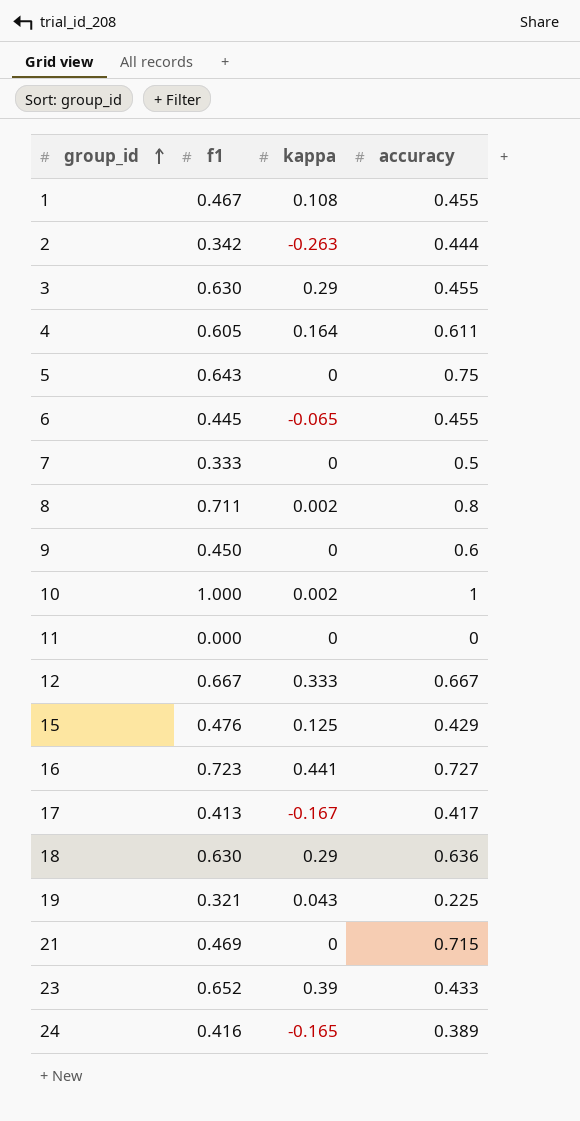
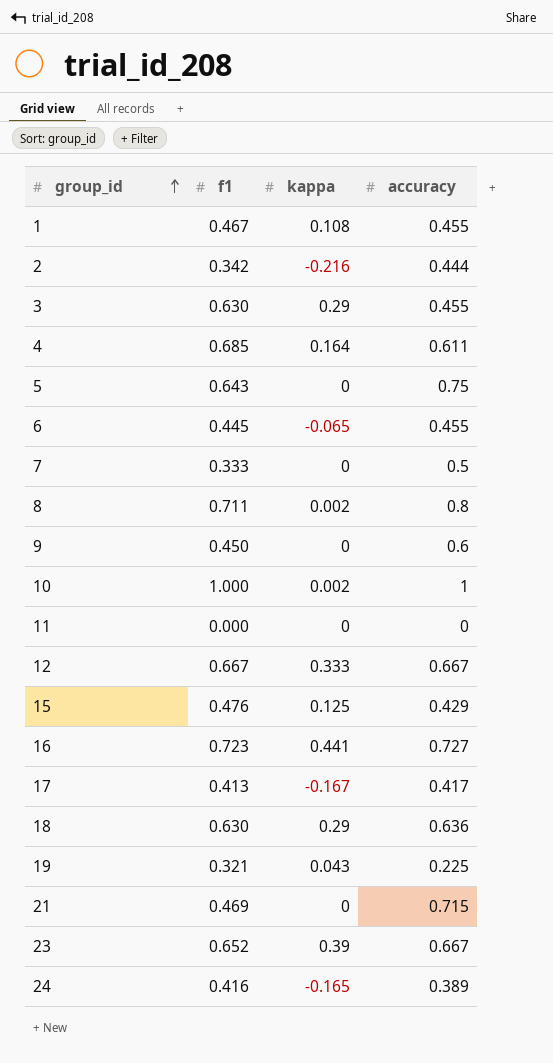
2 | kappa: -0.263 -> -0.216
4 | f1: 0.605 -> 0.685
23 | accuracy: 0.433 -> 0.667

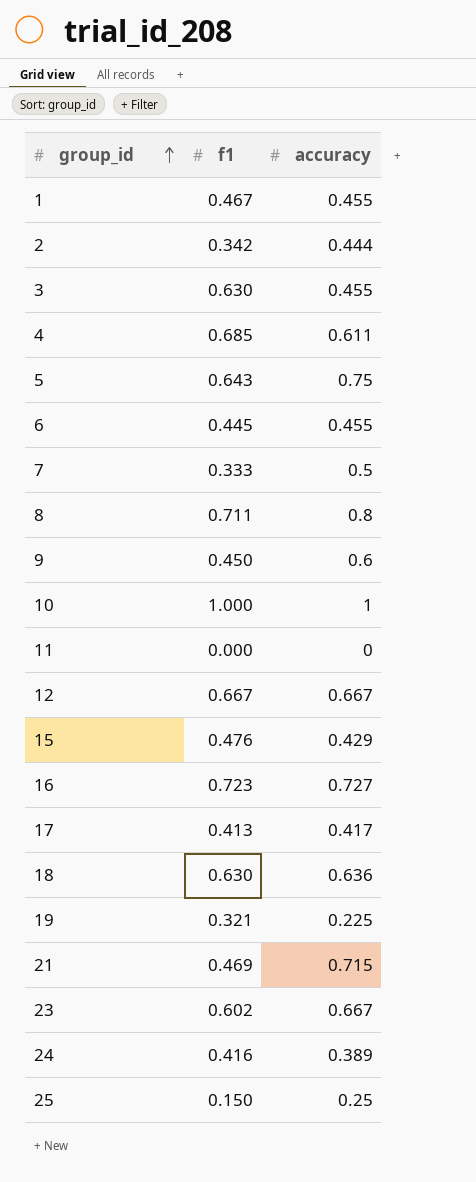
column kappa | position: 3 -> none
23 | f1: 0.652 -> 0.602
row 25: none -> 0.150 | 0.25

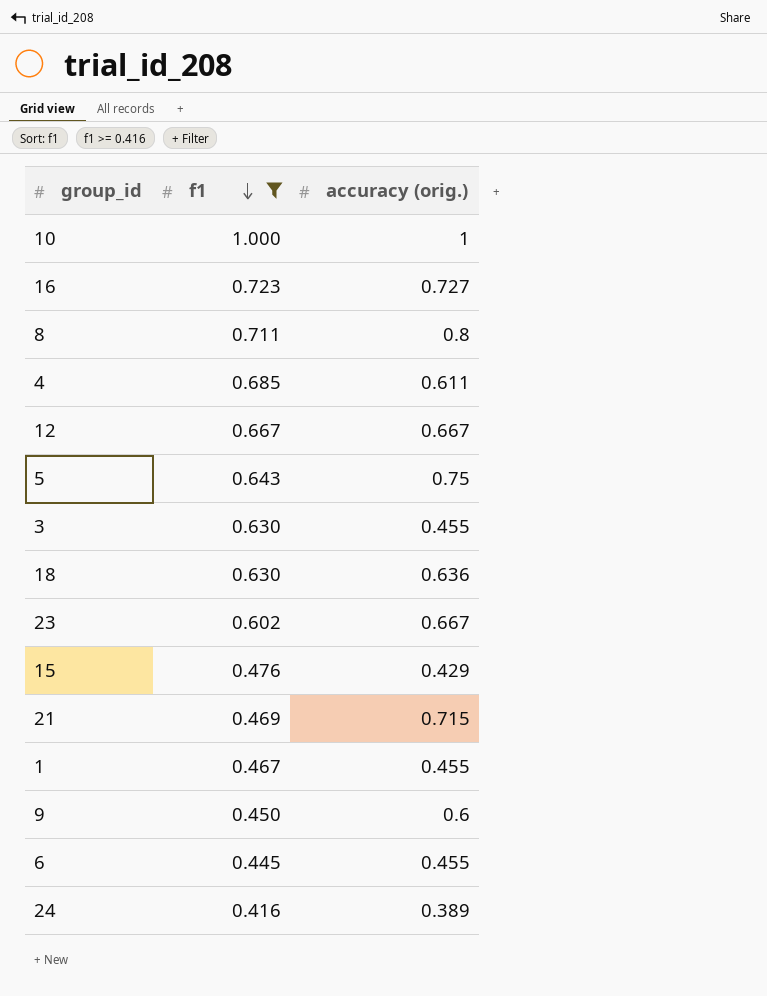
filter: none -> f1 >= 0.416
row order: group_id ascending -> f1 descending
column name: accuracy -> accuracy (orig.)

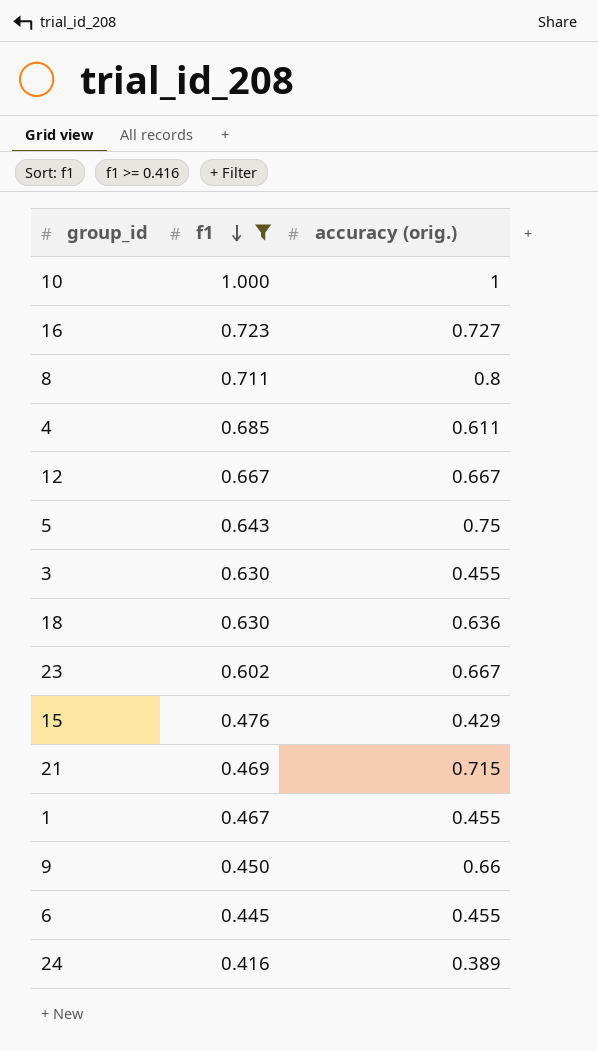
9 | accuracy (orig.): 0.6 -> 0.66

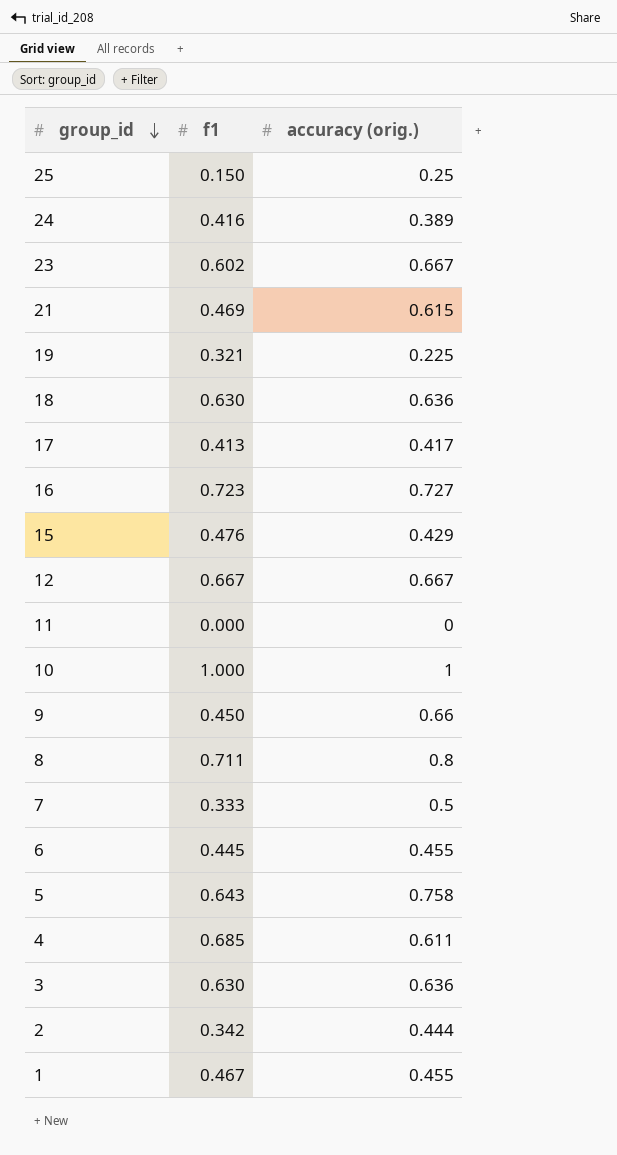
filter: f1 >= 0.416 -> none
row order: f1 descending -> group_id descending
21 | accuracy (orig.): 0.715 -> 0.615
5 | accuracy (orig.): 0.75 -> 0.758
3 | accuracy (orig.): 0.455 -> 0.636

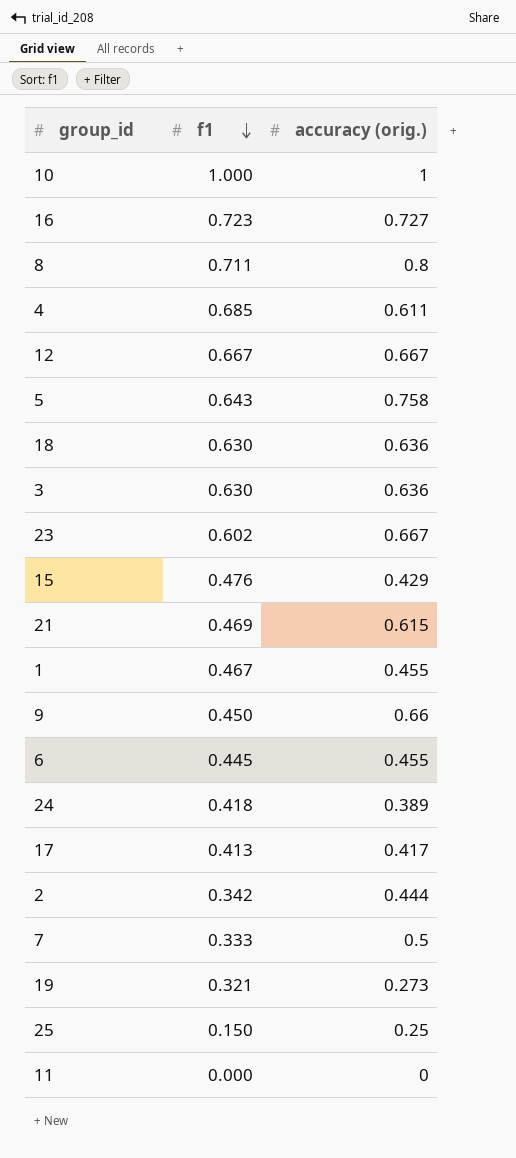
row order: group_id descending -> f1 descending
24 | f1: 0.416 -> 0.418
19 | accuracy (orig.): 0.225 -> 0.273

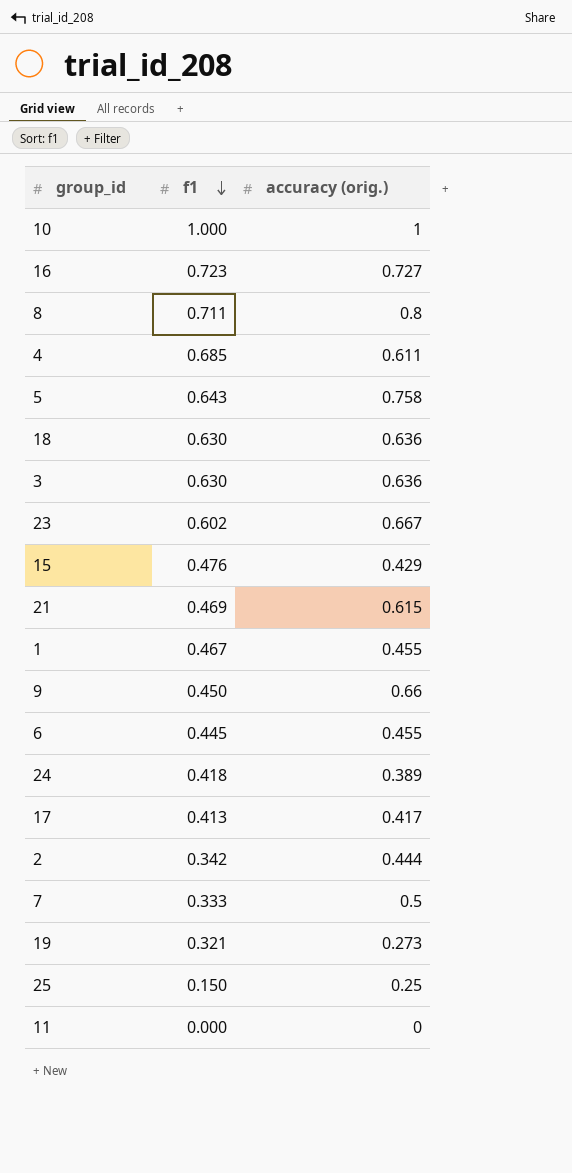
row 12: 0.667 | 0.667 -> none

